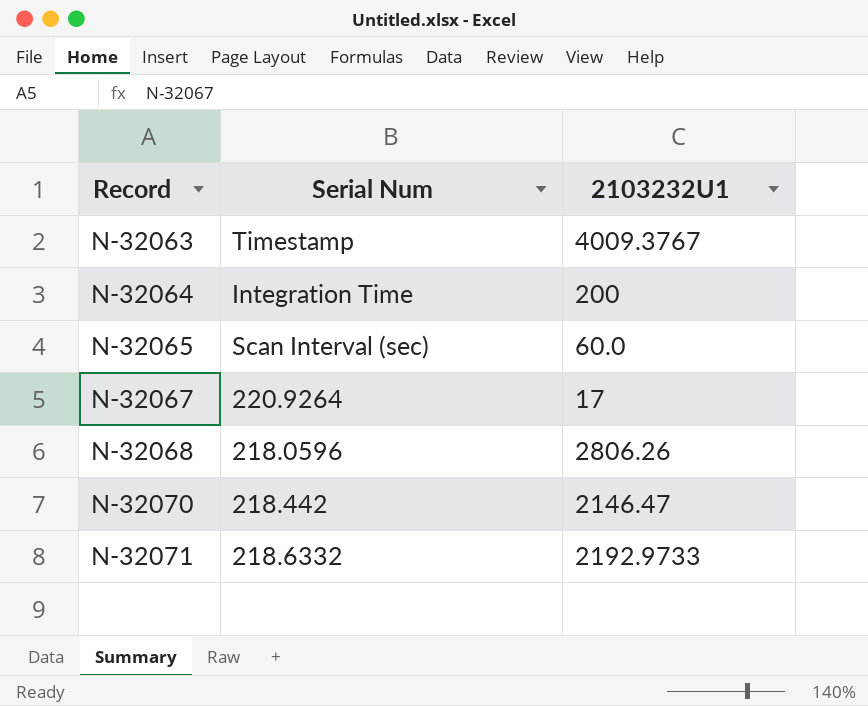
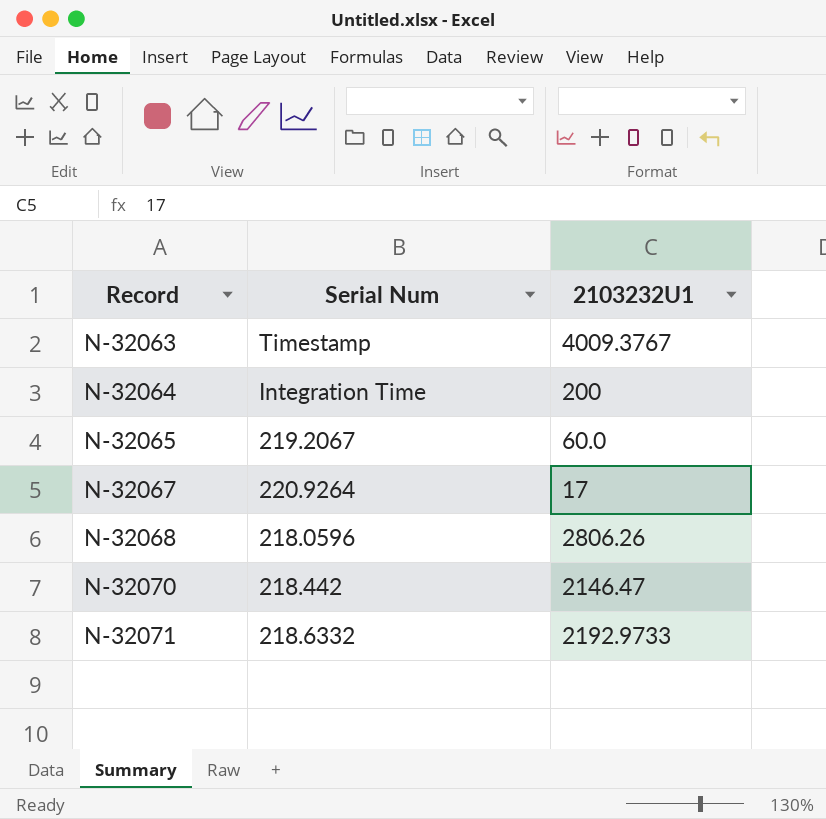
N-32065 | Serial Num: Scan Interval (sec) -> 219.2067

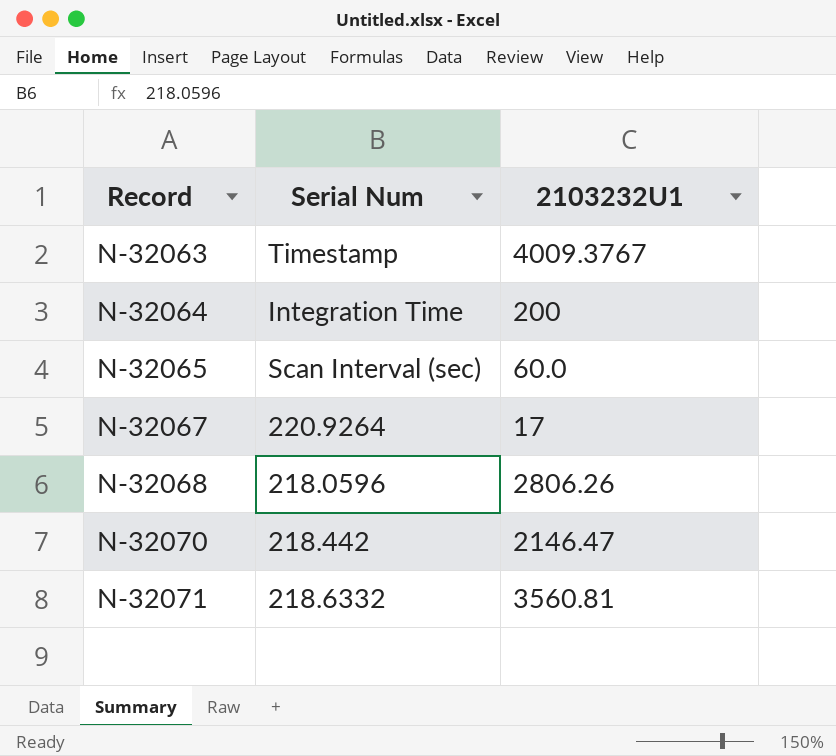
N-32065 | Serial Num: 219.2067 -> Scan Interval (sec)
N-32071 | 2103232U1: 2192.9733 -> 3560.81

